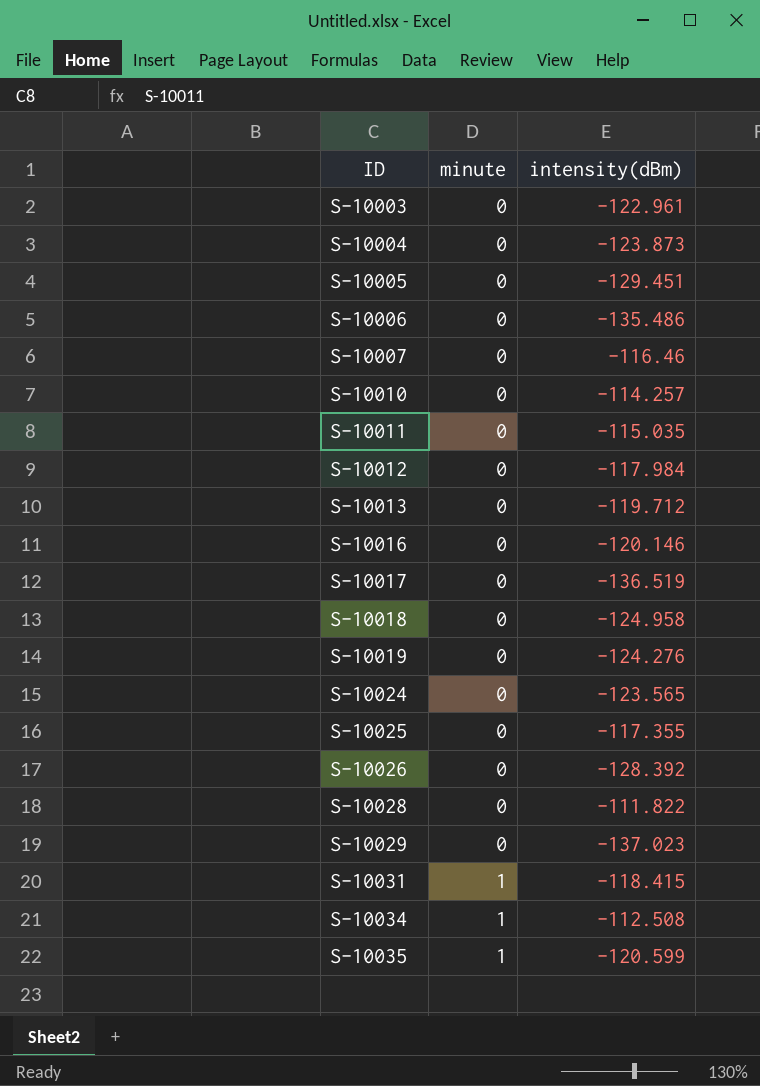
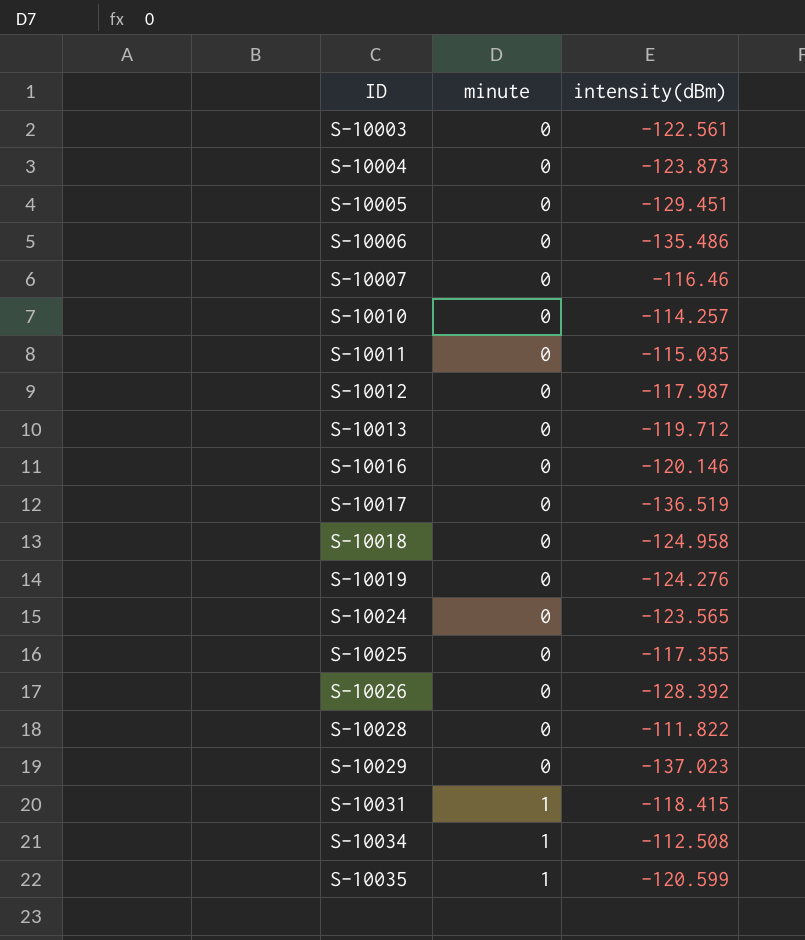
S-10003 | intensity(dBm): -122.961 -> -122.561
S-10012 | intensity(dBm): -117.984 -> -117.987

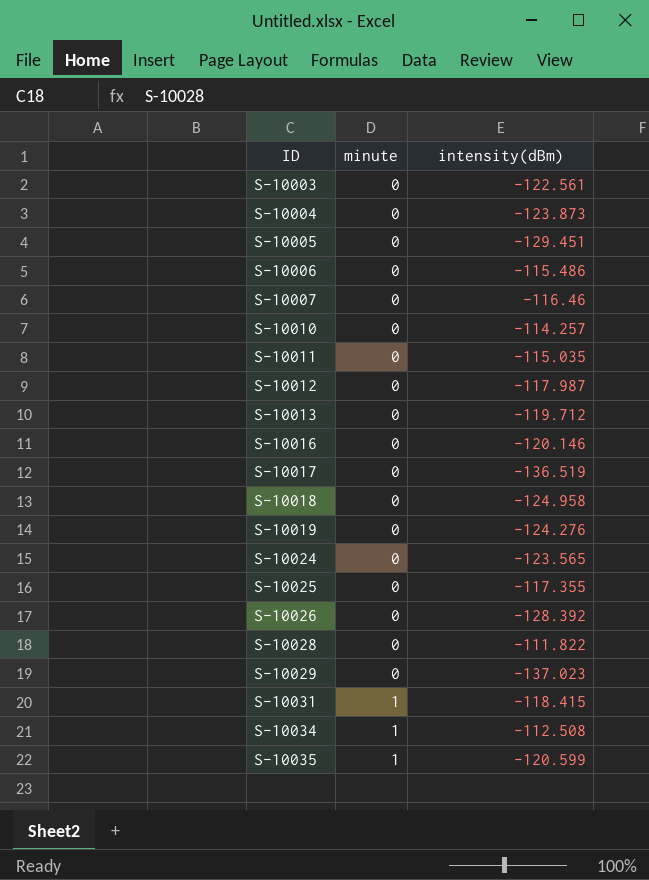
S-10006 | intensity(dBm): -135.486 -> -115.486

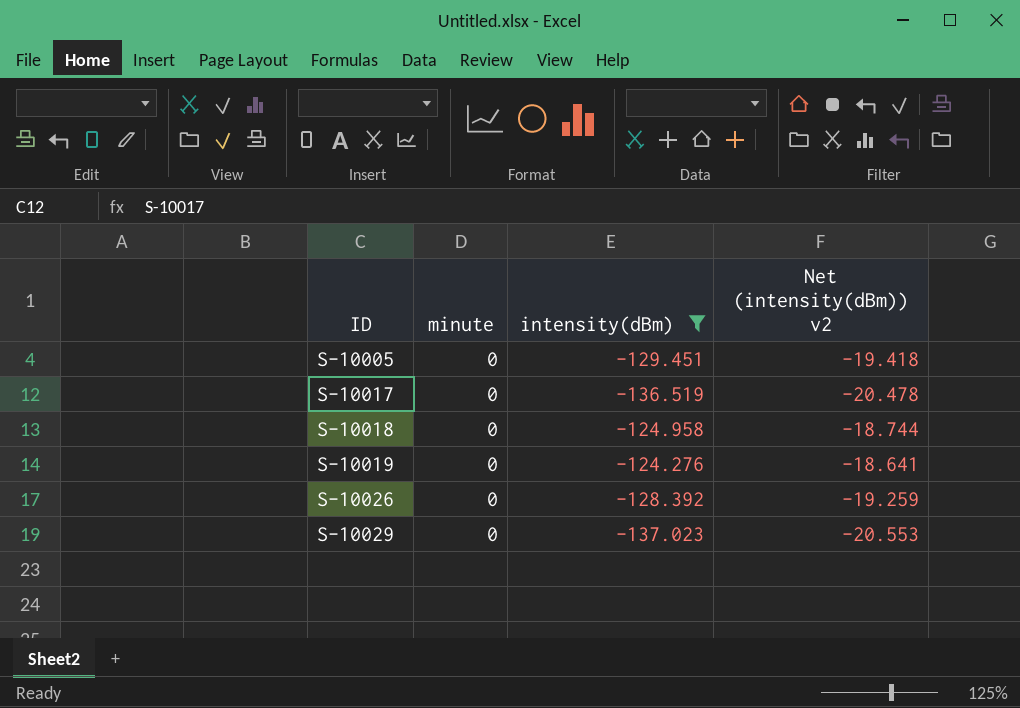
filter: none -> intensity(dBm) <= -124.276
column Net (intensity(dBm)) v2 | formula: none -> [intensity(dBm)] * 0.15

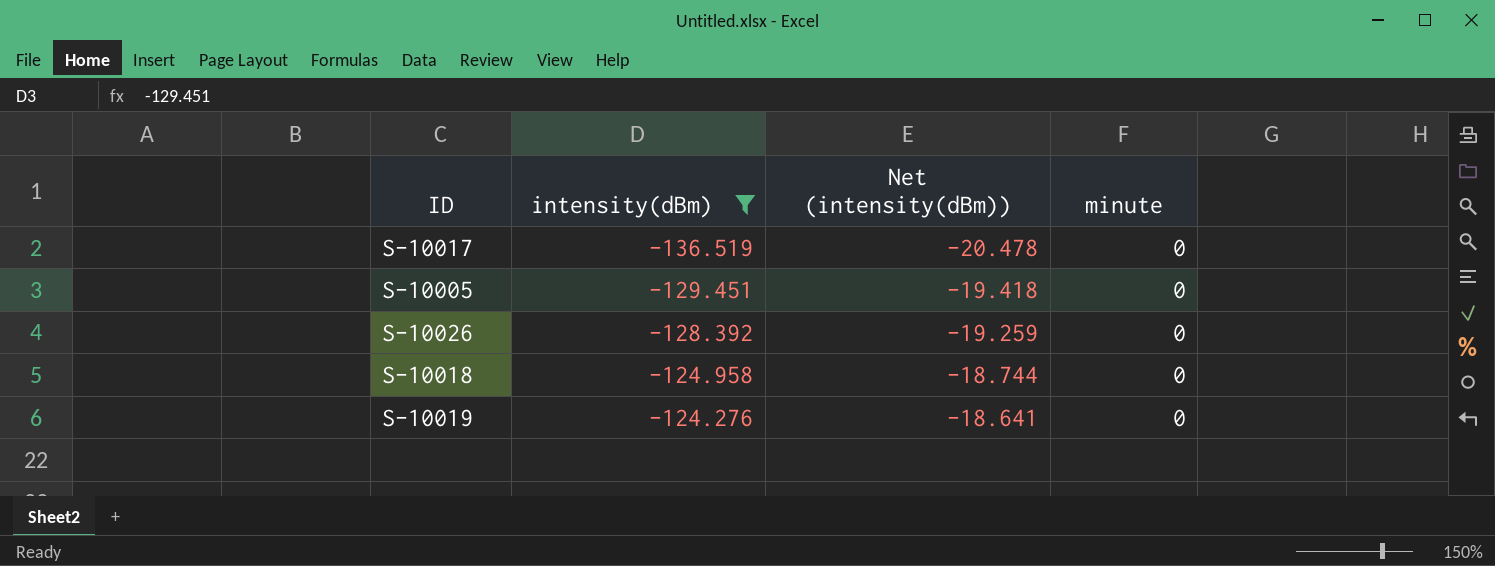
row order: ID ascending -> intensity(dBm) ascending
column name: Net (intensity(dBm)) v2 -> Net (intensity(dBm))
column minute | position: 2 -> 4
row S-10029: 0 | -137.023 | -20.553 -> none

